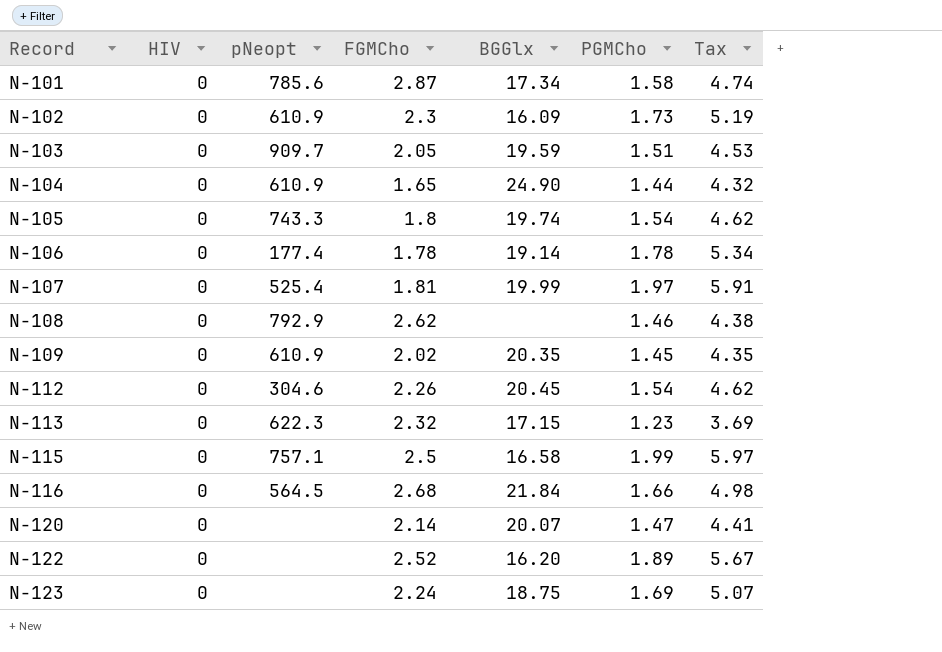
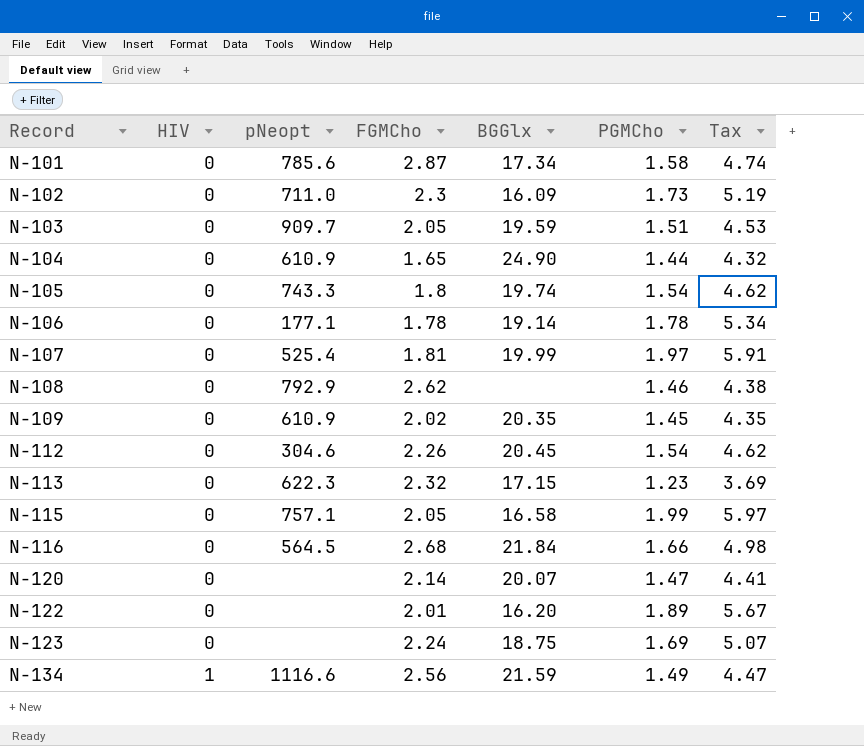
N-102 | pNeopt: 610.9 -> 711.0
N-106 | pNeopt: 177.4 -> 177.1
N-115 | FGMCho: 2.5 -> 2.05
N-122 | FGMCho: 2.52 -> 2.01
row N-134: none -> 1 | 1116.6 | 2.56 | 21.59 | 1.49 | 4.47

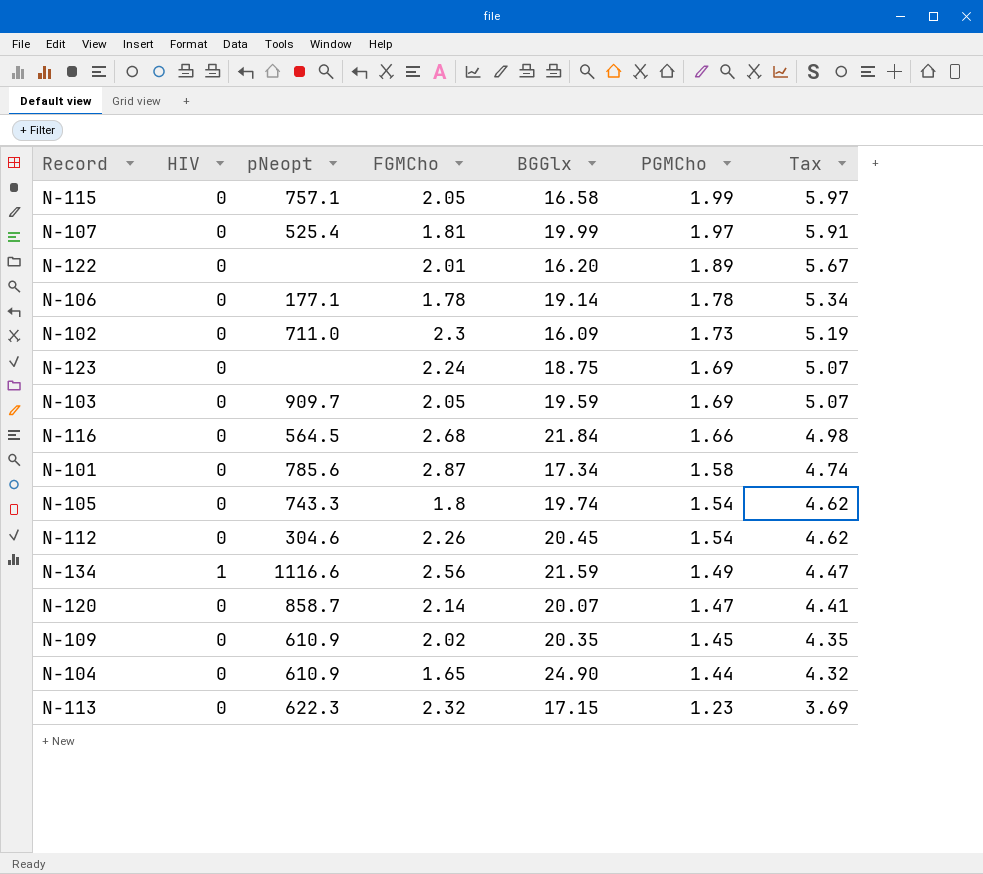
row order: Record ascending -> PGMCho descending
row N-108: 0 | 792.9 | 2.62 | none | 1.46 | 4.38 -> none
N-103 | PGMCho: 1.51 -> 1.69
N-103 | Tax: 4.53 -> 5.07
N-120 | pNeopt: none -> 858.7

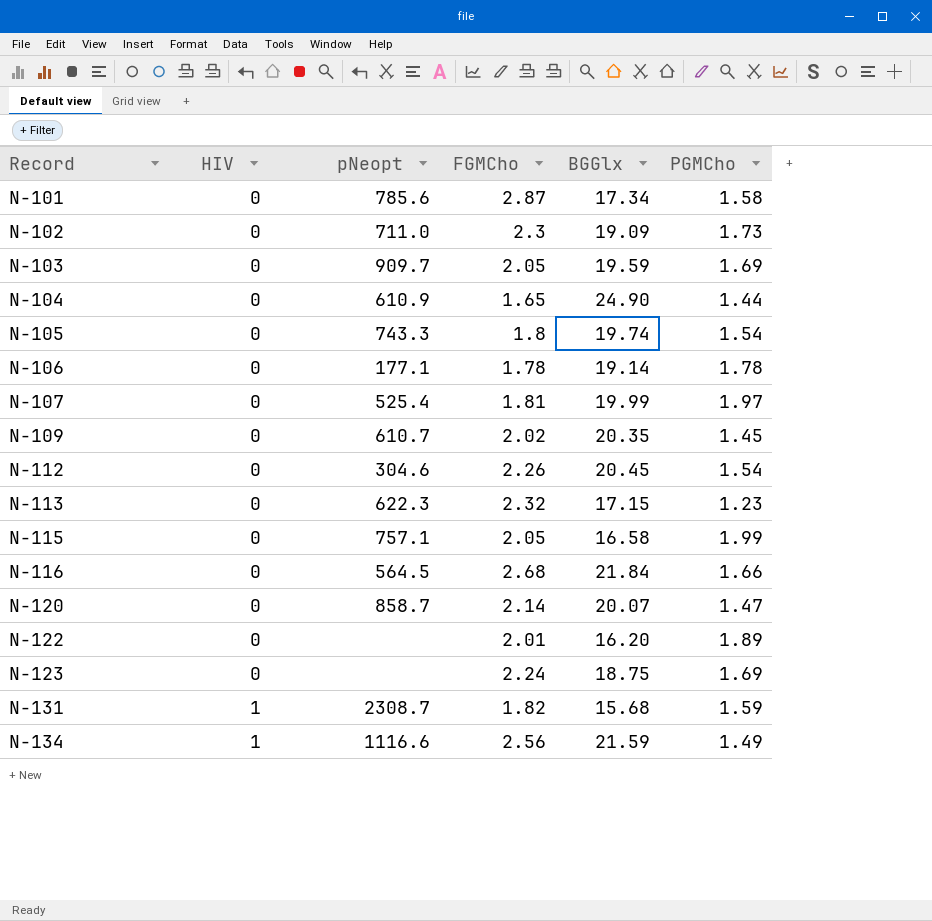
row order: PGMCho descending -> Record ascending
column Tax | formula: [PGMCho] * 3 -> none
N-102 | BGGlx: 16.09 -> 19.09
N-109 | pNeopt: 610.9 -> 610.7
row N-131: none -> 1 | 2308.7 | 1.82 | 15.68 | 1.59

